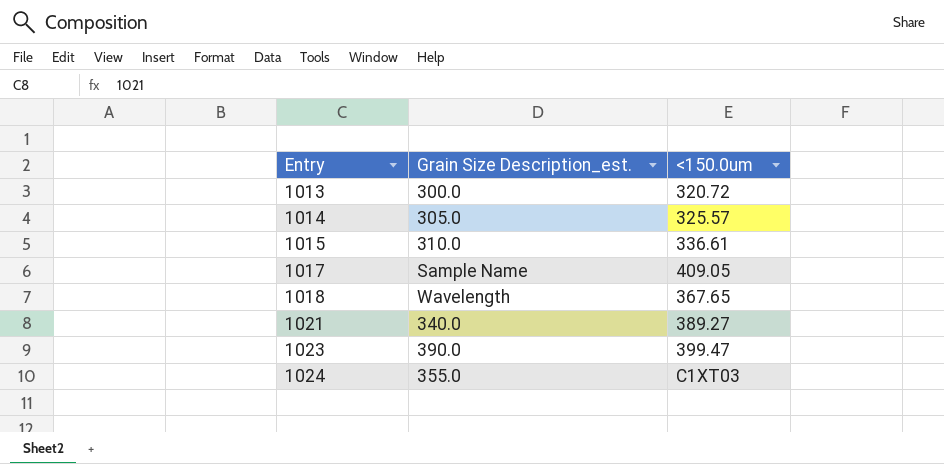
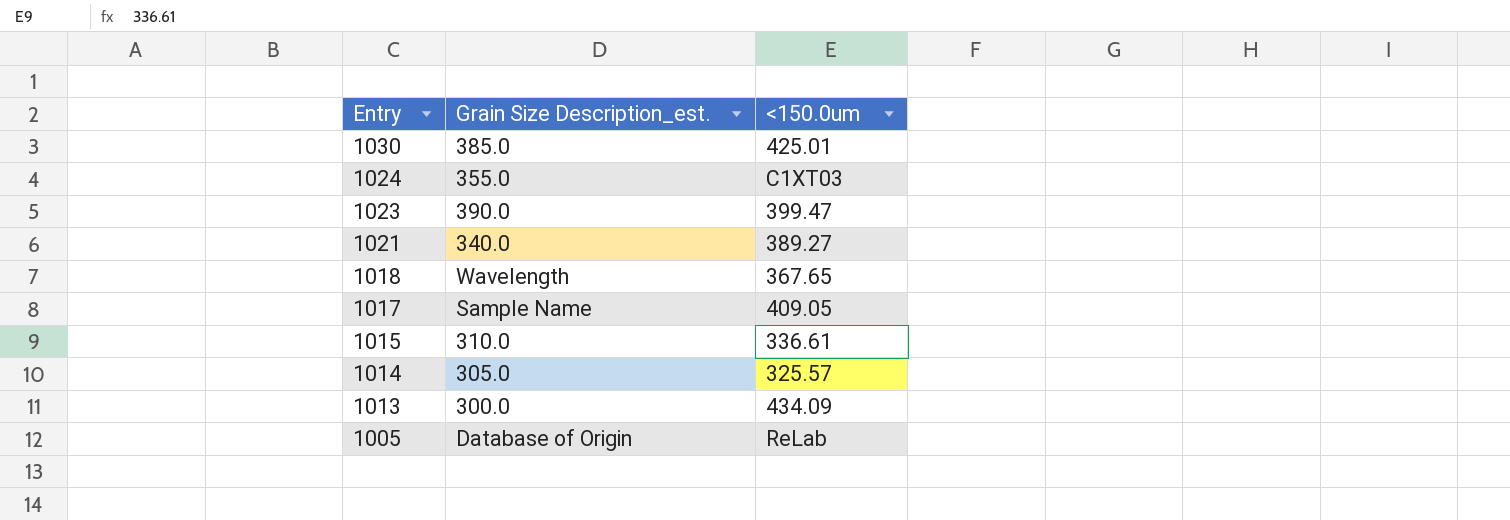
row order: Entry ascending -> Entry descending
row 1030: none -> 385.0 | 425.01
1013 | <150.0um: 320.72 -> 434.09
row 1005: none -> Database of Origin | ReLab

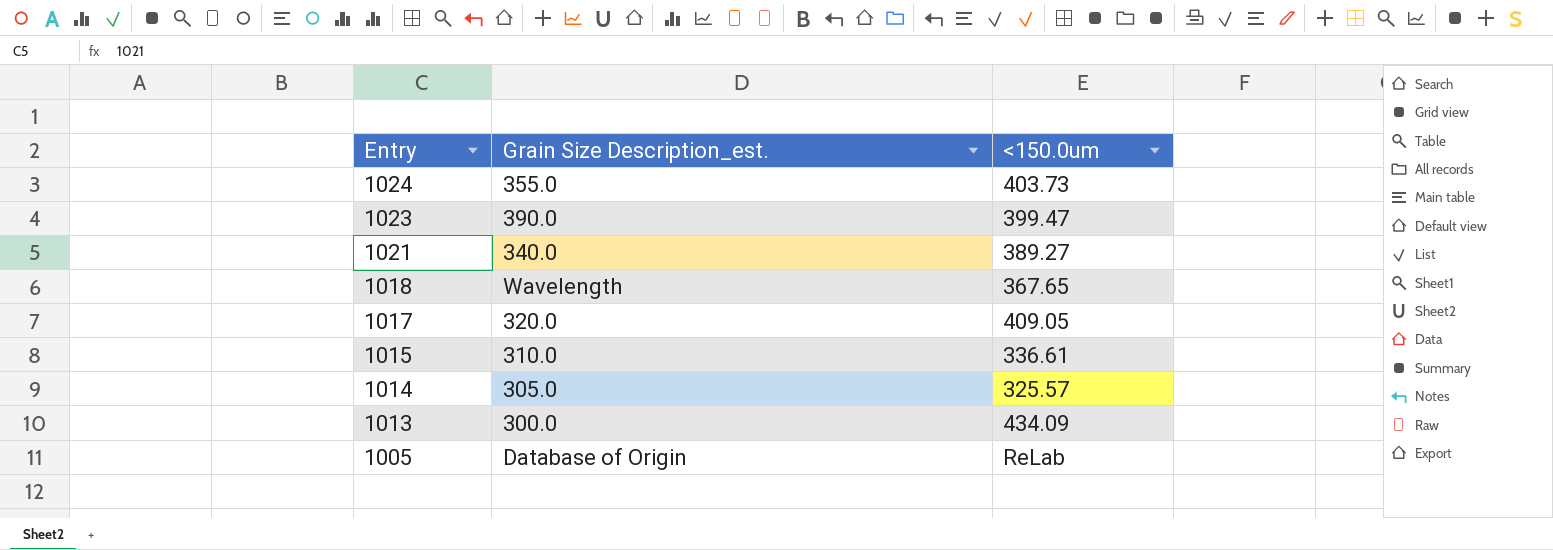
row 1030: 385.0 | 425.01 -> none
1024 | <150.0um: C1XT03 -> 403.73
1017 | Grain Size Description_est.: Sample Name -> 320.0

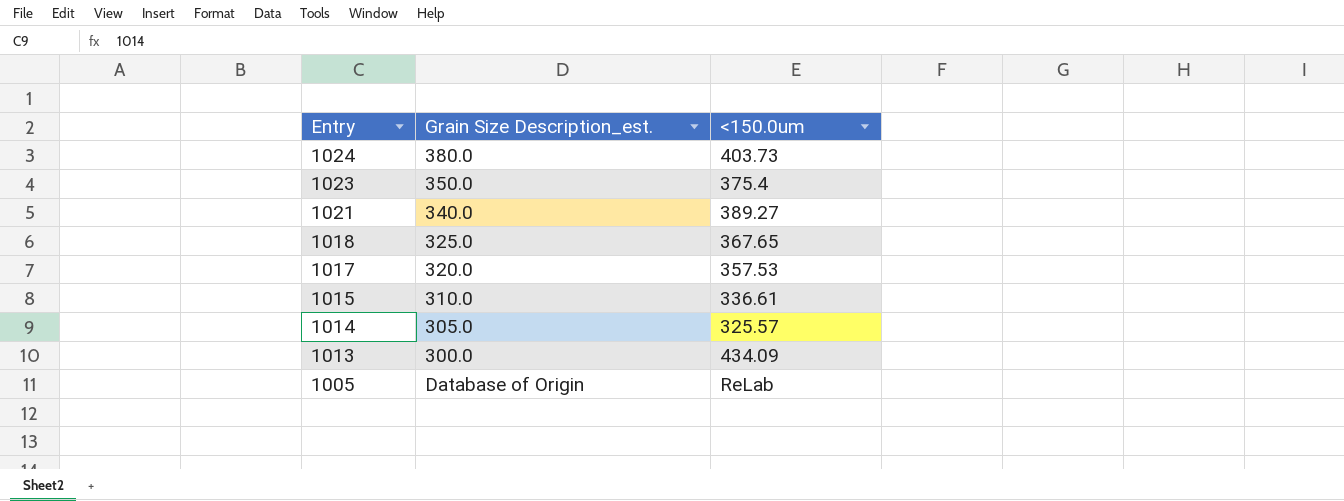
1024 | Grain Size Description_est.: 355.0 -> 380.0
1023 | Grain Size Description_est.: 390.0 -> 350.0
1023 | <150.0um: 399.47 -> 375.4
1018 | Grain Size Description_est.: Wavelength -> 325.0
1017 | <150.0um: 409.05 -> 357.53

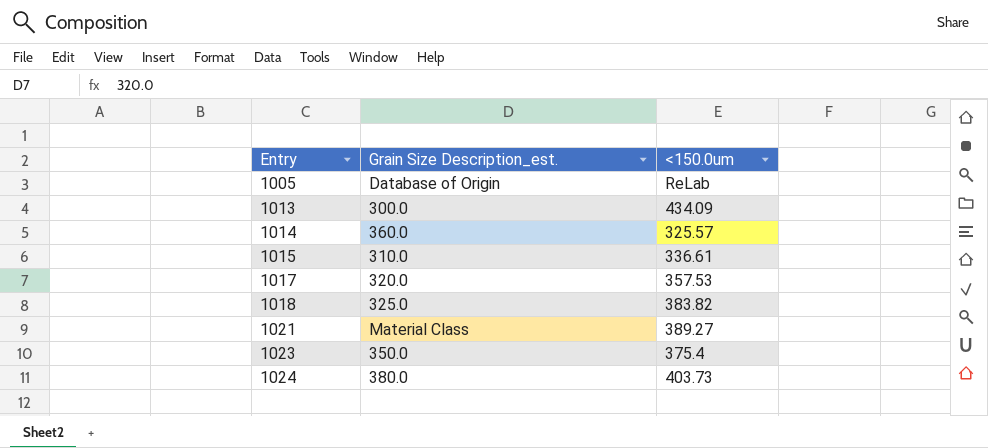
row order: Entry descending -> Entry ascending
1014 | Grain Size Description_est.: 305.0 -> 360.0
1018 | <150.0um: 367.65 -> 383.82
1021 | Grain Size Description_est.: 340.0 -> Material Class

